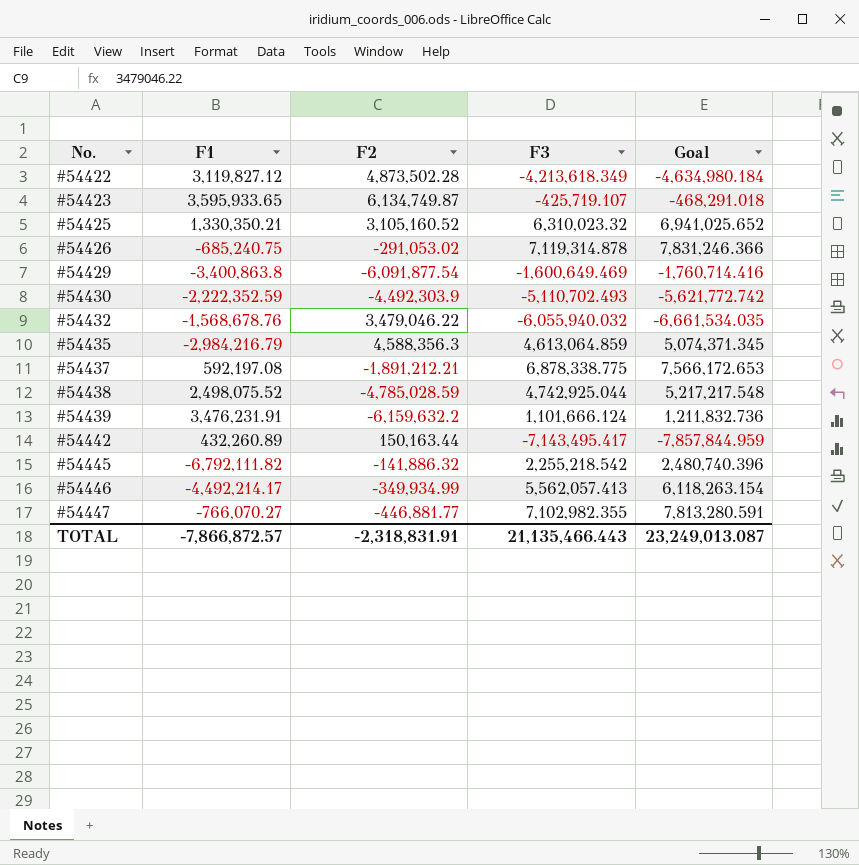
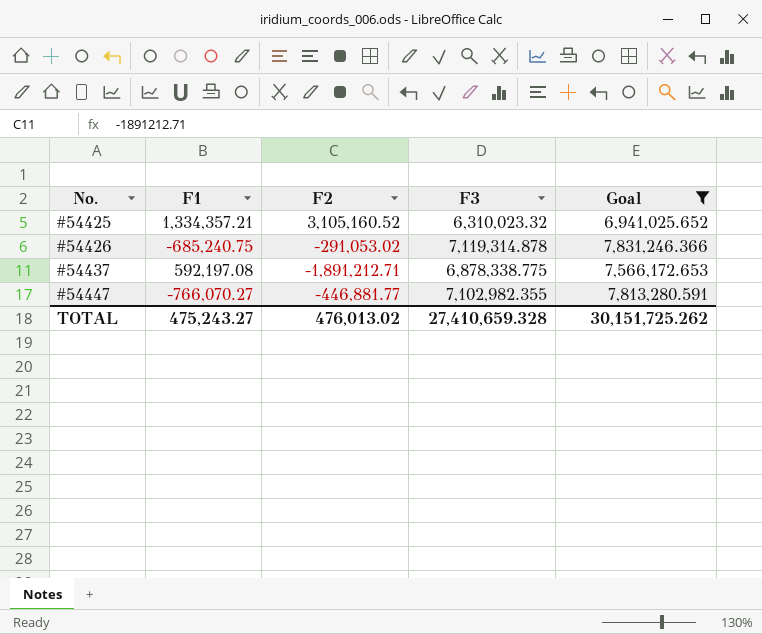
filter: none -> Goal >= 6,941,025.652
#54425 | F1: 1,330,350.21 -> 1,334,357.21
#54437 | F2: -1,891,212.21 -> -1,891,212.71
TOTAL | F1: -7,866,872.57 -> 475,243.27
TOTAL | F2: -2,318,831.91 -> 476,013.02
TOTAL | F3: 21,135,466.443 -> 27,410,659.328
TOTAL | Goal: 23,249,013.087 -> 30,151,725.262

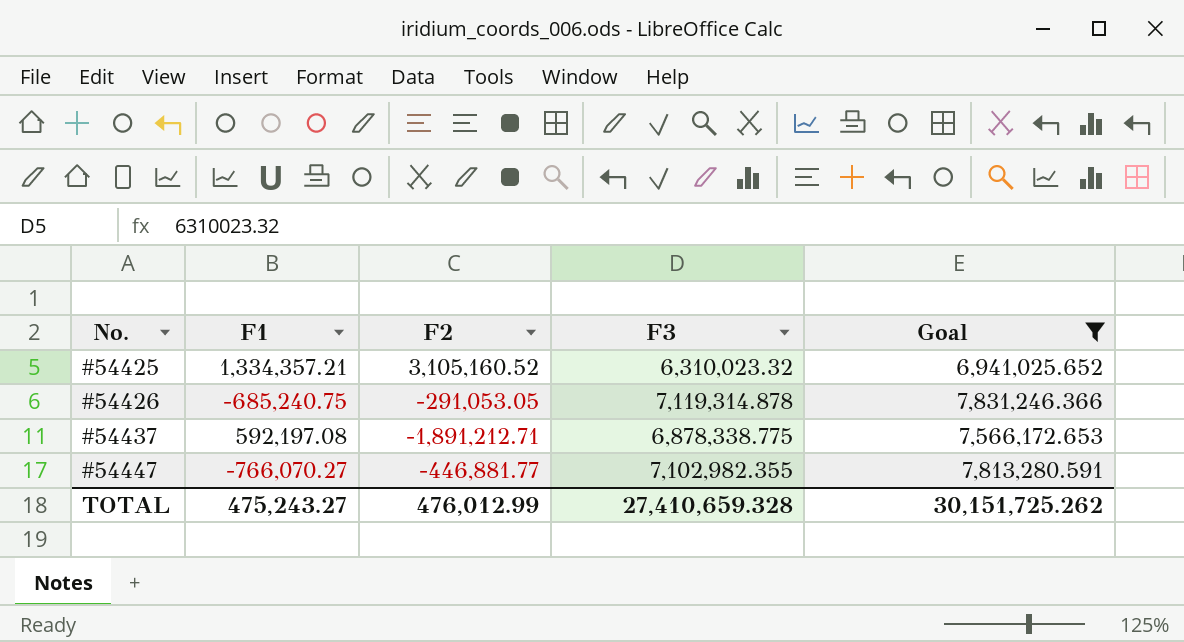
#54426 | F2: -291,053.02 -> -291,053.05
TOTAL | F2: 476,013.02 -> 476,012.99

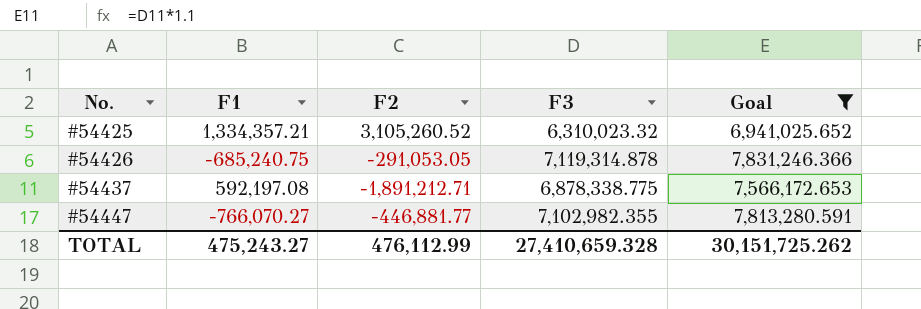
#54425 | F2: 3,105,160.52 -> 3,105,260.52
TOTAL | F2: 476,012.99 -> 476,112.99

